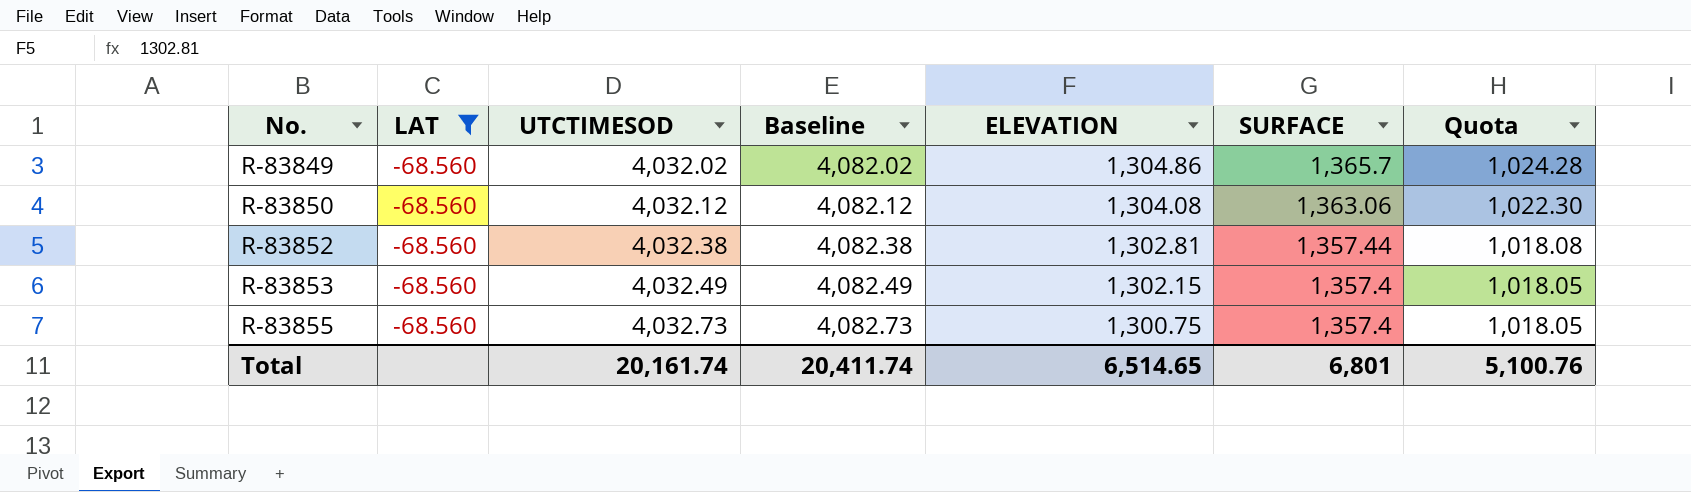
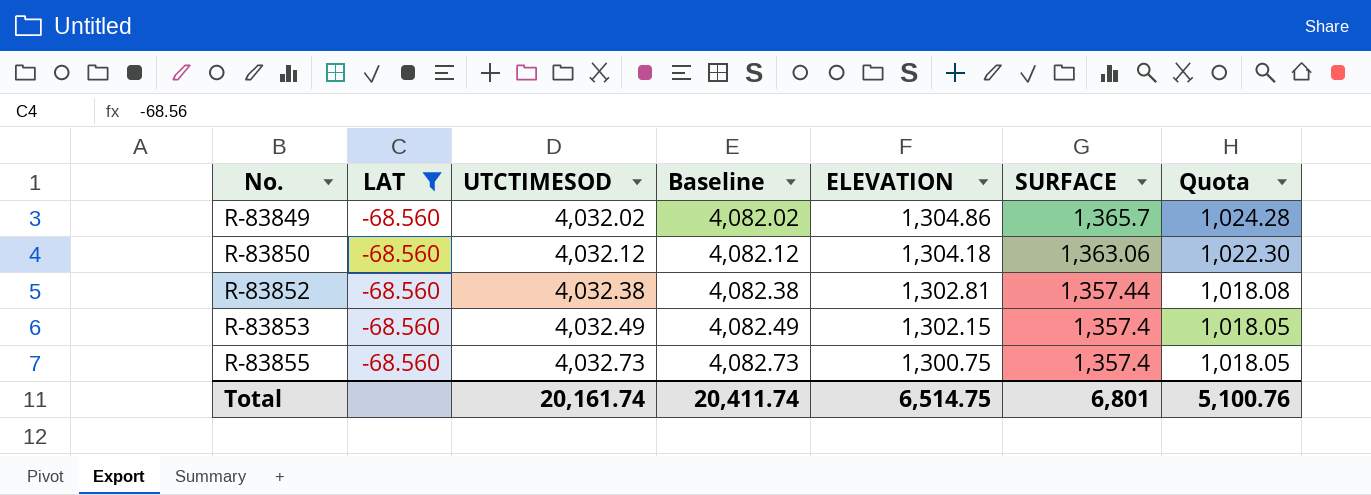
R-83850 | ELEVATION: 1,304.08 -> 1,304.18
Total | ELEVATION: 6,514.65 -> 6,514.75

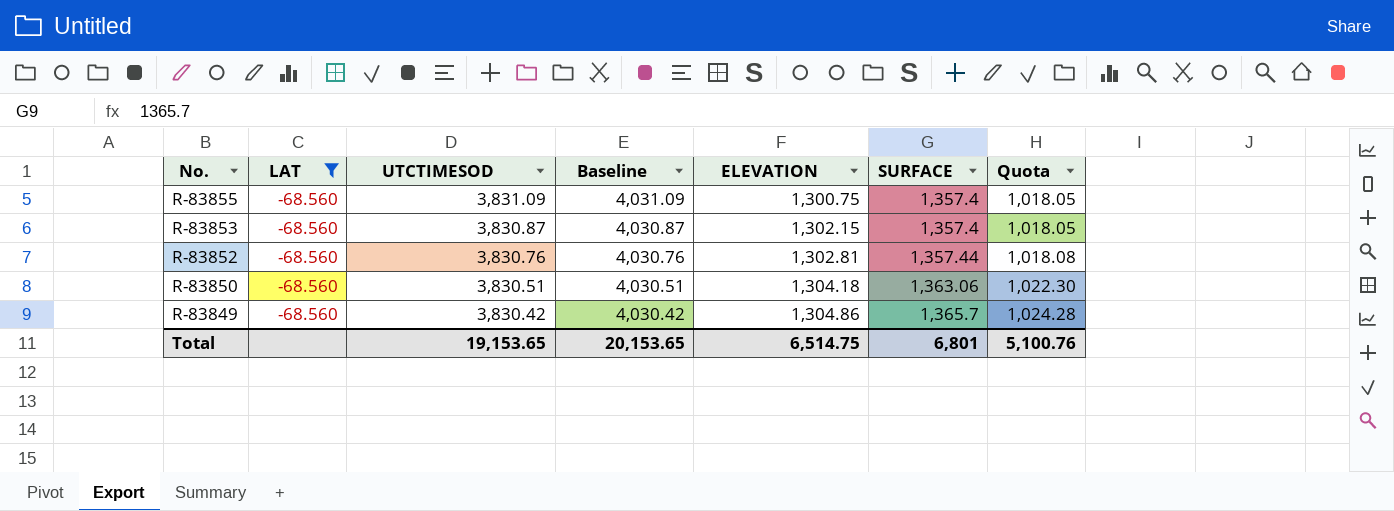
row order: No. ascending -> No. descending
column Baseline | formula: [UTCTIMESOD] + 50 -> [UTCTIMESOD] + 200
R-83855 | UTCTIMESOD: 4,032.73 -> 3,831.09
R-83853 | UTCTIMESOD: 4,032.49 -> 3,830.87
R-83852 | UTCTIMESOD: 4,032.38 -> 3,830.76
R-83850 | UTCTIMESOD: 4,032.12 -> 3,830.51
R-83849 | UTCTIMESOD: 4,032.02 -> 3,830.42
Total | UTCTIMESOD: 20,161.74 -> 19,153.65
Total | Baseline: 20,411.74 -> 20,153.65

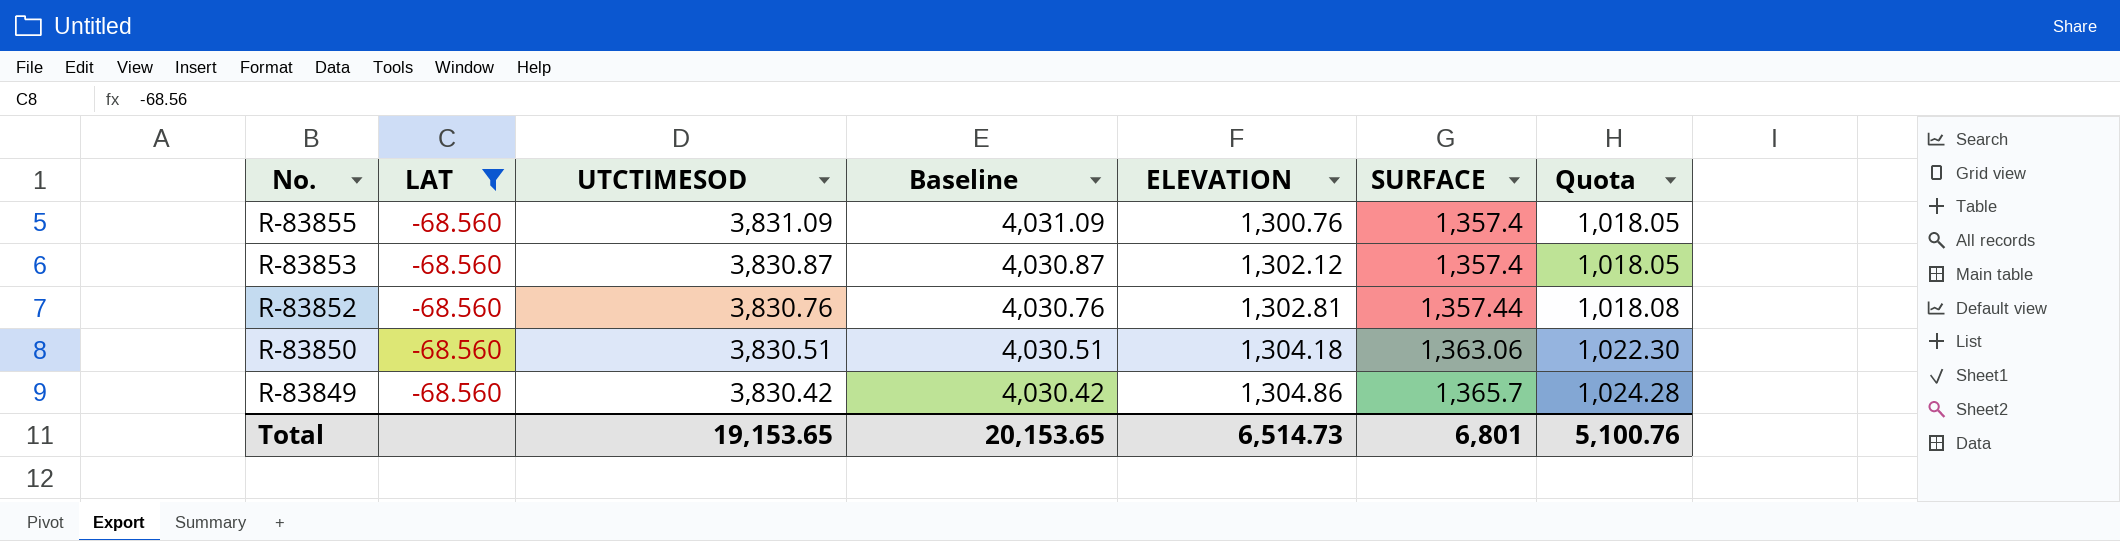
R-83855 | ELEVATION: 1,300.75 -> 1,300.76
R-83853 | ELEVATION: 1,302.15 -> 1,302.12
Total | ELEVATION: 6,514.75 -> 6,514.73

